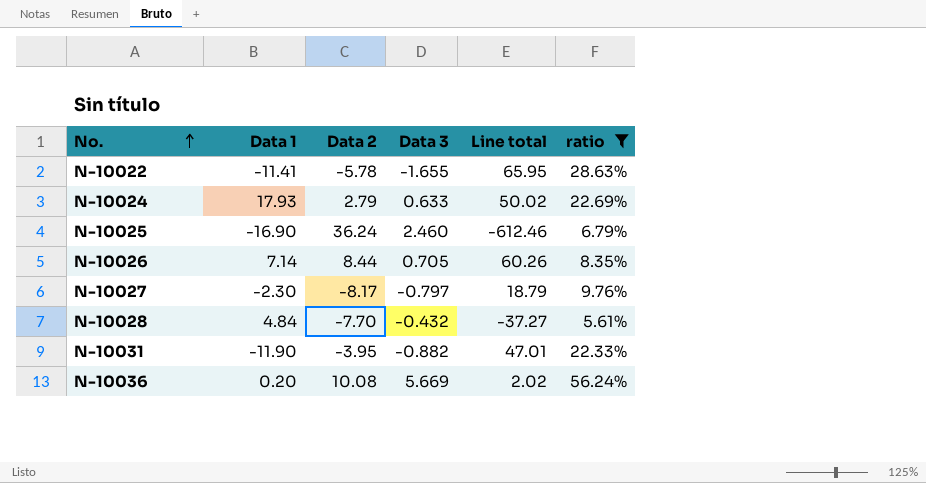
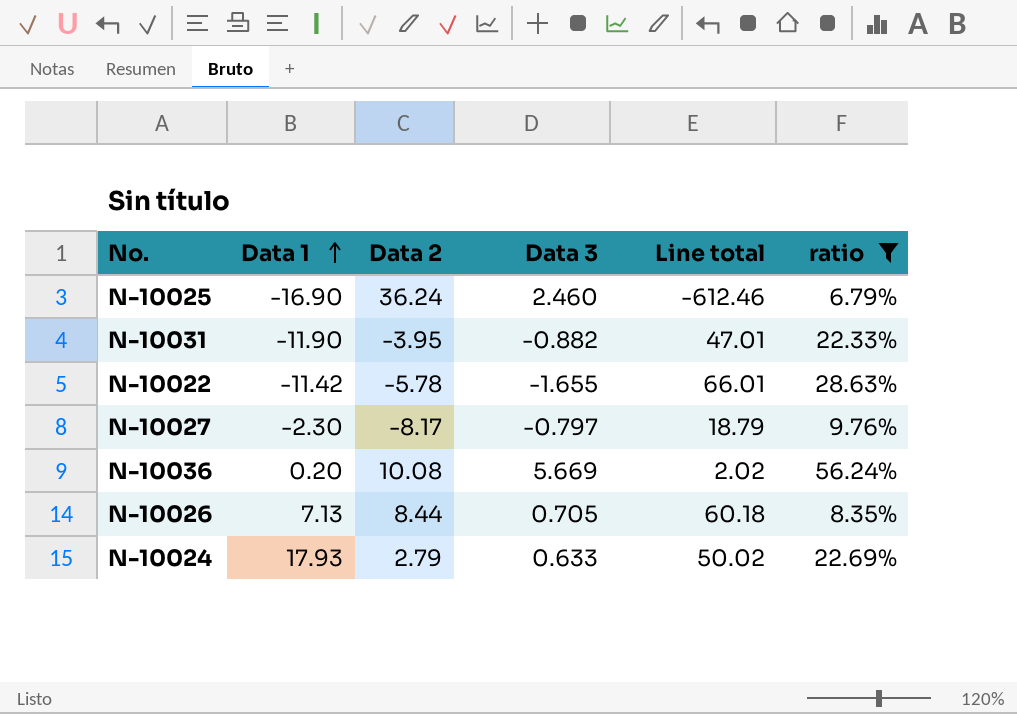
row order: No. ascending -> Data 1 ascending
row N-10028: 4.84 | -7.70 | -0.432 | -37.27 | 5.61% -> none
N-10022 | Data 1: -11.41 -> -11.42
N-10022 | Line total: 65.95 -> 66.01
N-10026 | Data 1: 7.14 -> 7.13
N-10026 | Line total: 60.26 -> 60.18

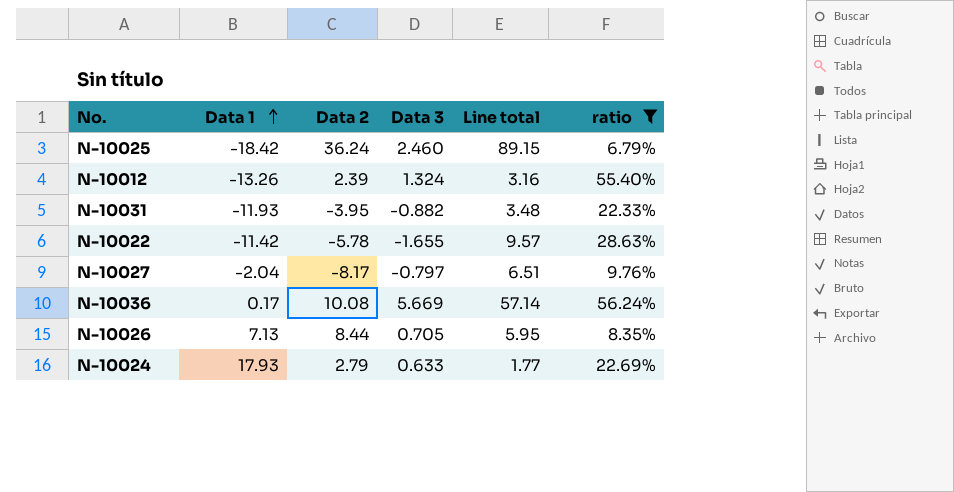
column Line total | formula: [Data 1] * [Data 2] -> [Data 2] * [Data 3]
N-10025 | Data 1: -16.90 -> -18.42
row N-10012: none -> -13.26 | 2.39 | 1.324 | 3.16 | 55.40%
N-10031 | Data 1: -11.90 -> -11.93
N-10027 | Data 1: -2.30 -> -2.04
N-10036 | Data 1: 0.20 -> 0.17

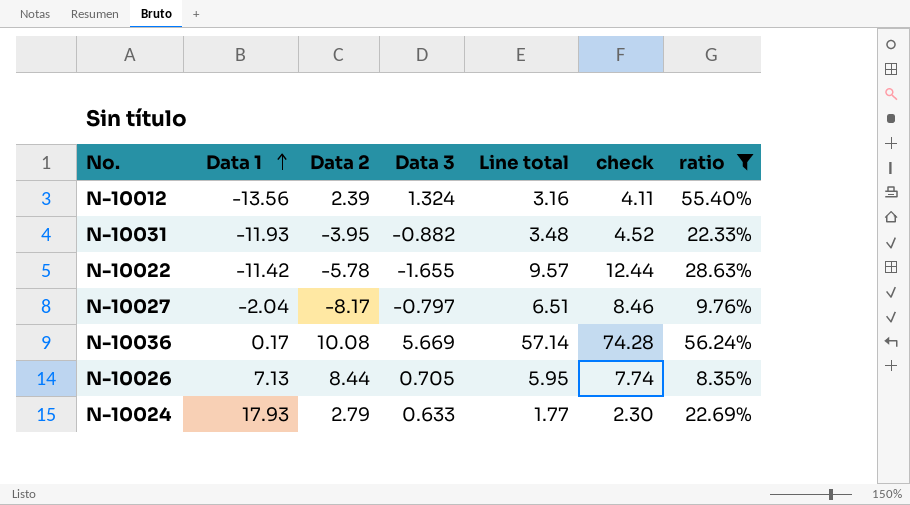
column check | formula: none -> [Line total] * 1.3
row N-10025: -18.42 | 36.24 | 2.460 | 89.15 | 6.79% -> none
N-10012 | Data 1: -13.26 -> -13.56

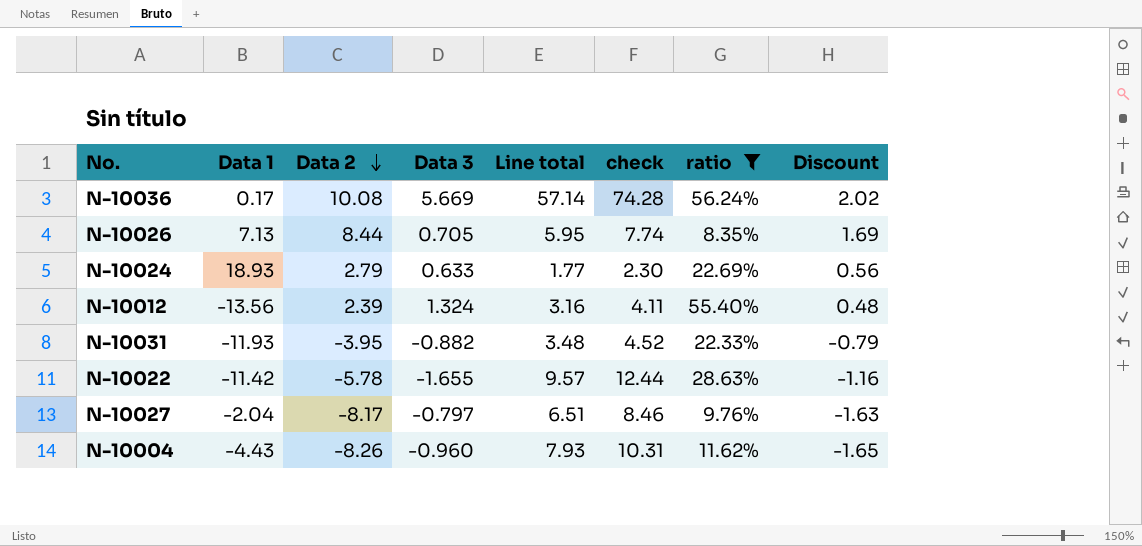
row order: Data 1 ascending -> Data 2 descending
column Discount | formula: none -> [Data 2] * 0.2
N-10024 | Data 1: 17.93 -> 18.93
row N-10004: none -> -4.43 | -8.26 | -0.960 | 7.93 | 10.31 | 11.62% | -1.65

